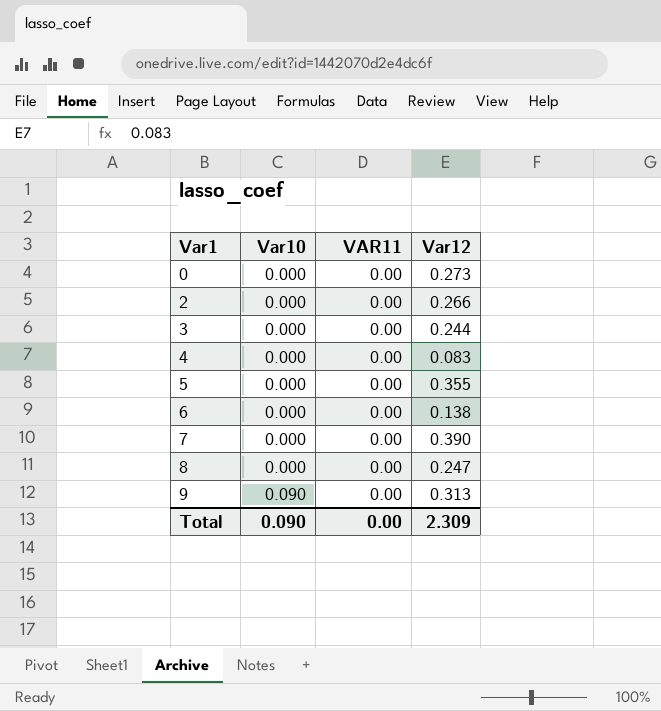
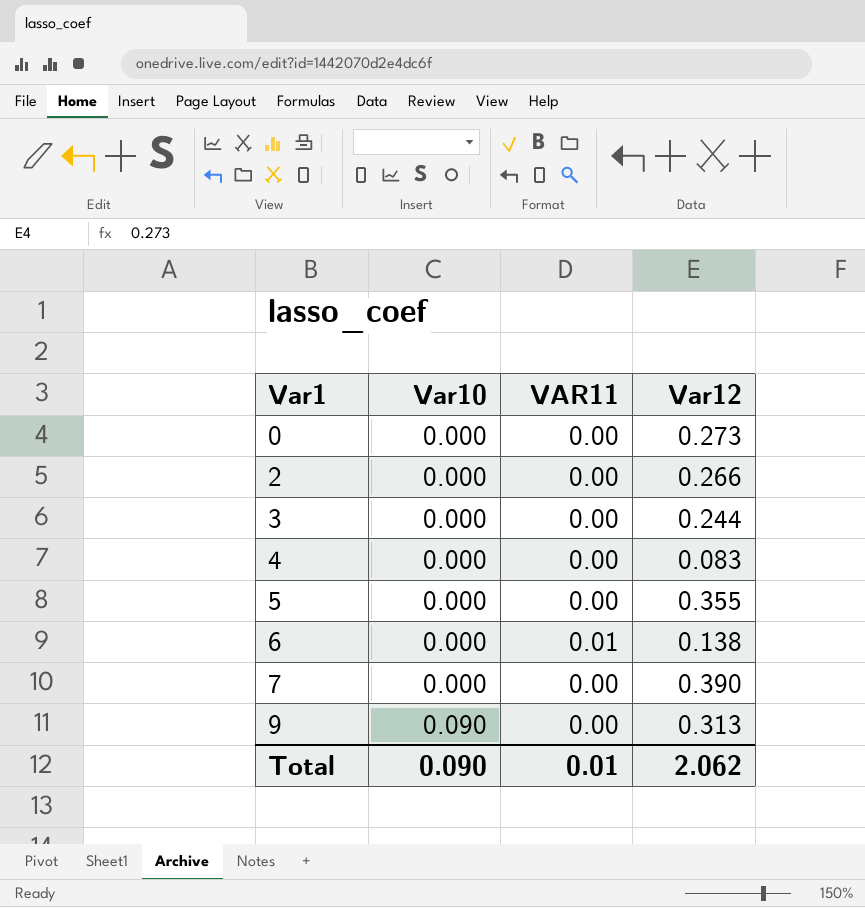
row 8: 0.000 | 0.00 | 0.247 -> none
6 | VAR11: 0.00 -> 0.01
Total | VAR11: 0.00 -> 0.01
Total | Var12: 2.309 -> 2.062

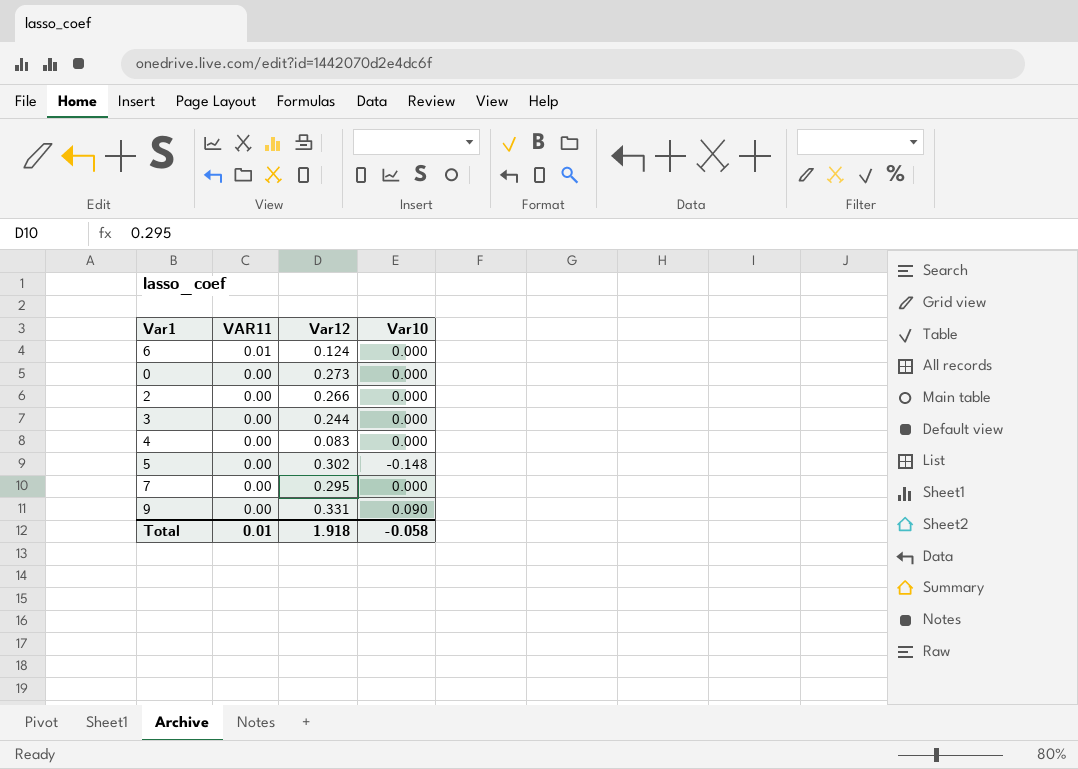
row order: Var1 ascending -> VAR11 descending
column Var10 | position: 2 -> 4
6 | Var12: 0.138 -> 0.124
5 | Var12: 0.355 -> 0.302
5 | Var10: 0.000 -> -0.148
7 | Var12: 0.390 -> 0.295
9 | Var12: 0.313 -> 0.331
Total | Var12: 2.062 -> 1.918
Total | Var10: 0.090 -> -0.058

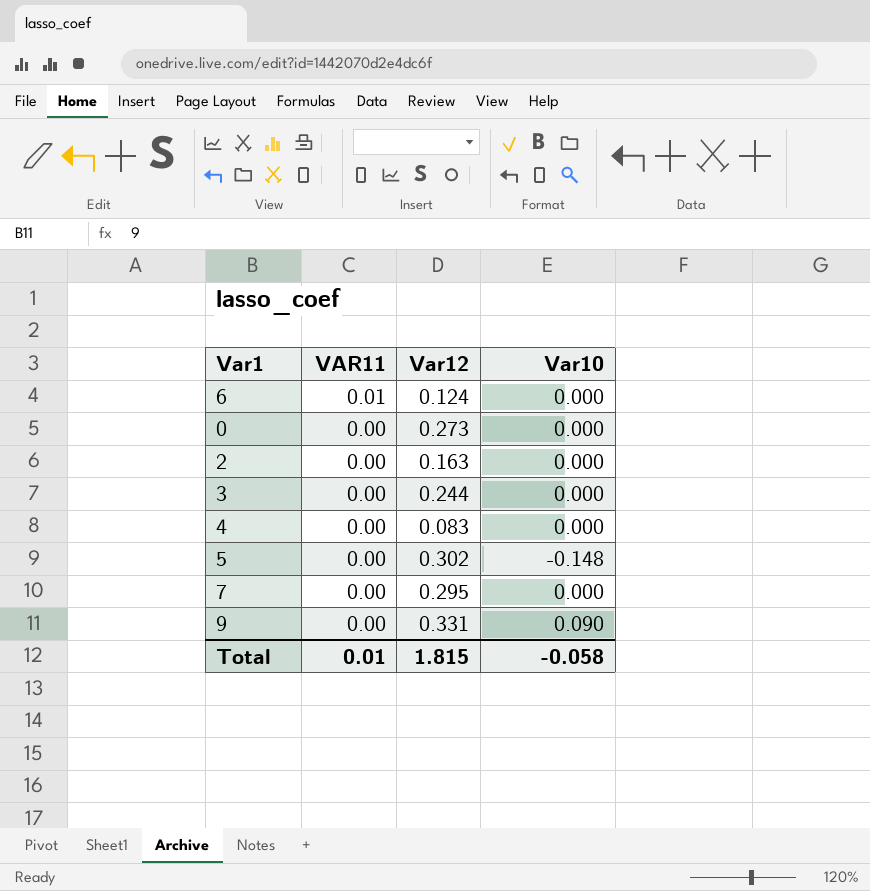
2 | Var12: 0.266 -> 0.163
Total | Var12: 1.918 -> 1.815

